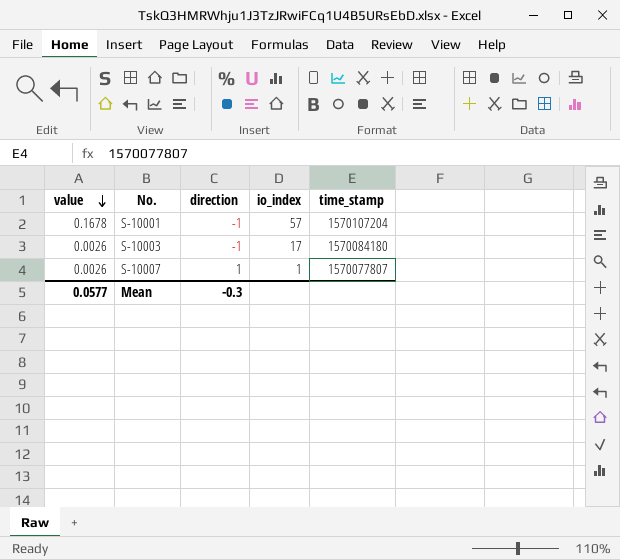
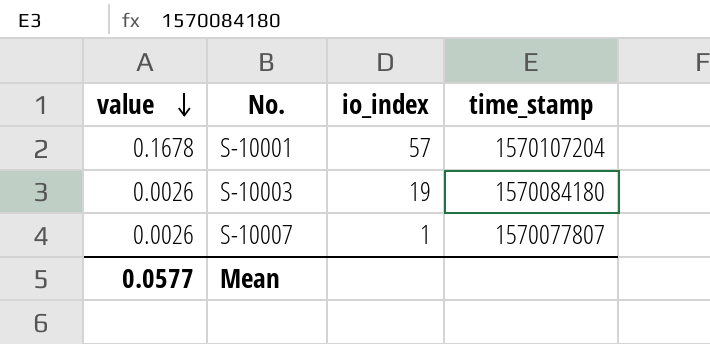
column direction | position: 3 -> none
S-10003 | io_index: 17 -> 19

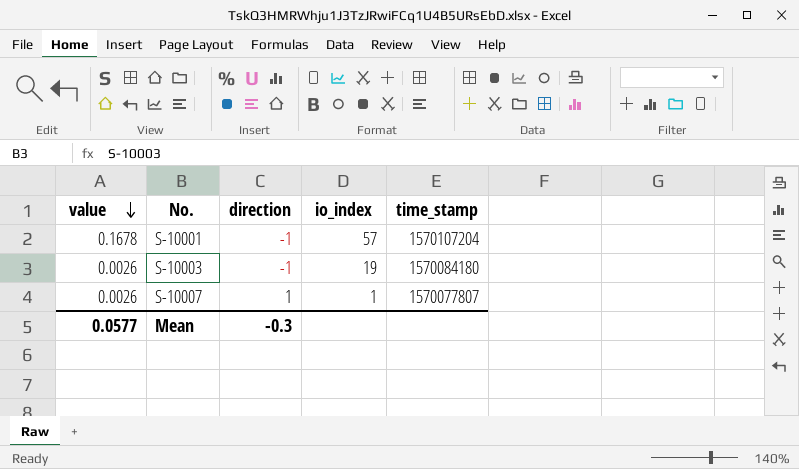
column direction | position: none -> 3

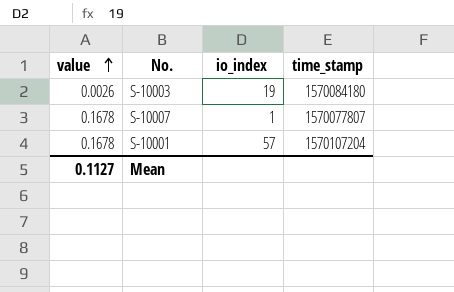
row order: value descending -> value ascending
column direction | position: 3 -> none
S-10007 | value: 0.0026 -> 0.1678
Mean | value: 0.0577 -> 0.1127

